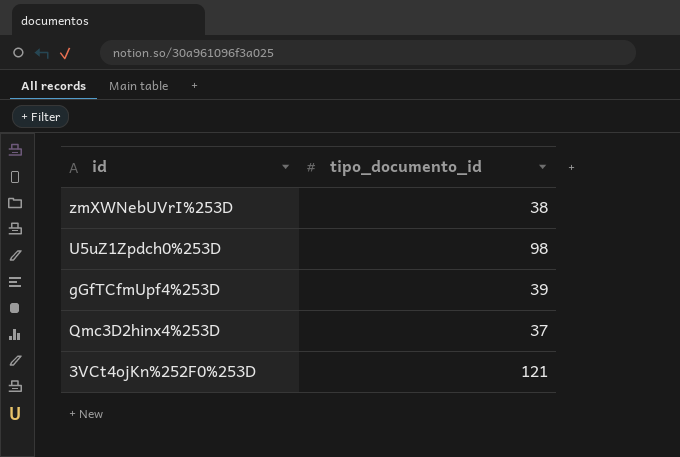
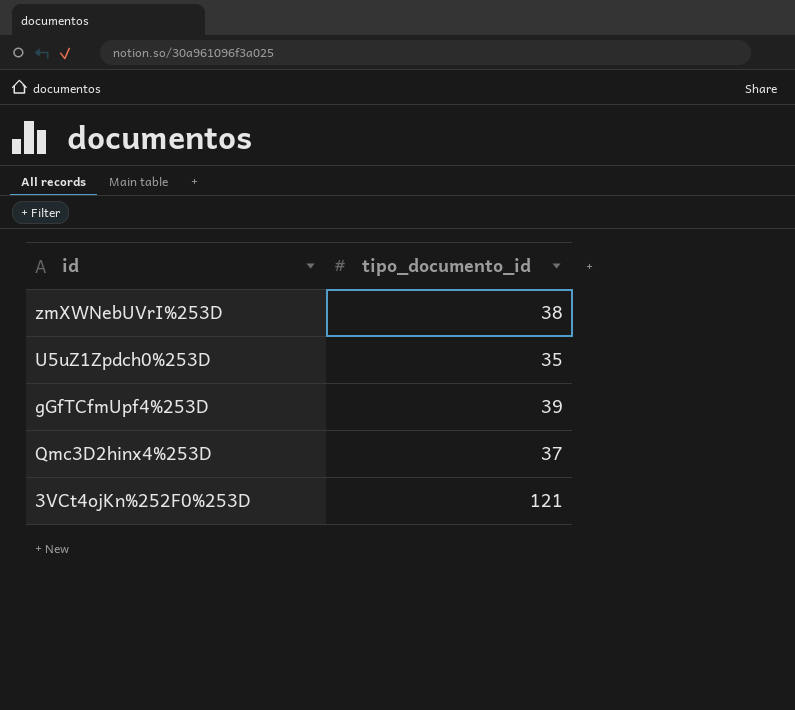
U5uZ1Zpdch0%253D | tipo_documento_id: 98 -> 35

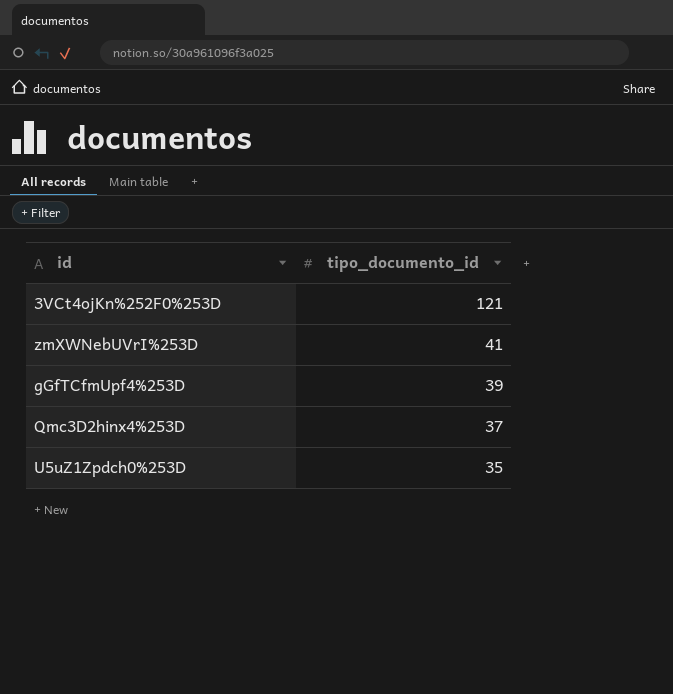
row order: none -> tipo_documento_id descending
zmXWNebUVrI%253D | tipo_documento_id: 38 -> 41

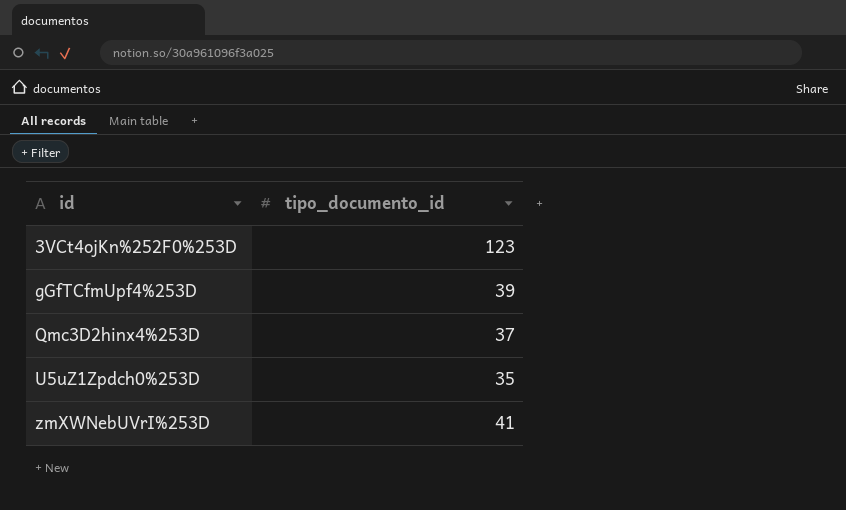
row order: tipo_documento_id descending -> id ascending
3VCt4ojKn%252F0%253D | tipo_documento_id: 121 -> 123

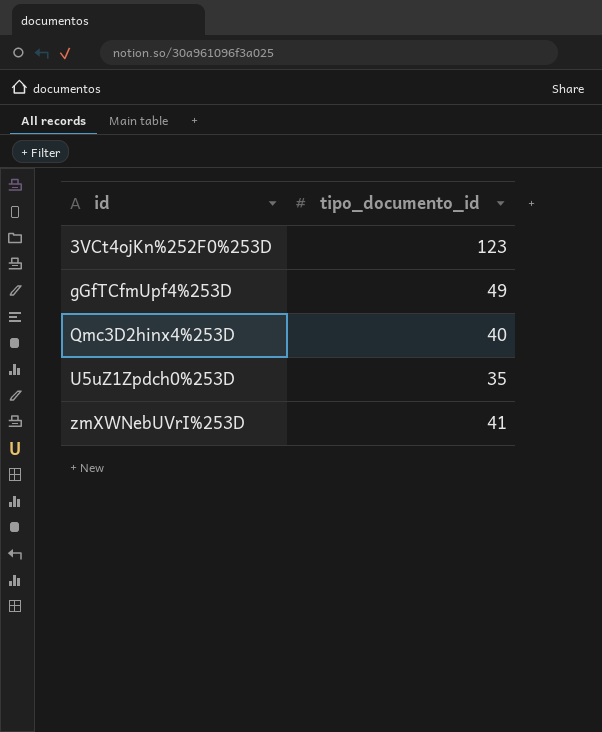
gGfTCfmUpf4%253D | tipo_documento_id: 39 -> 49
Qmc3D2hinx4%253D | tipo_documento_id: 37 -> 40

